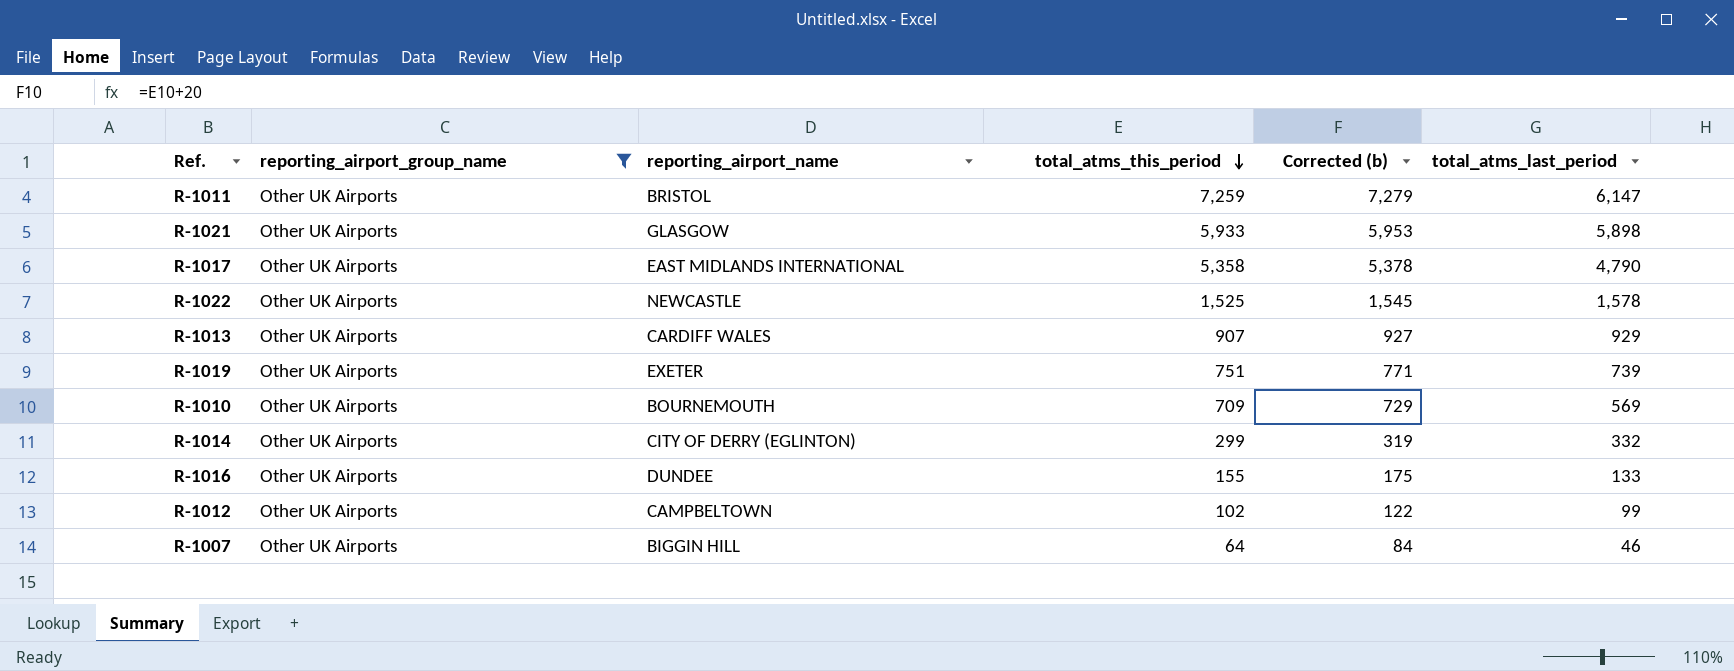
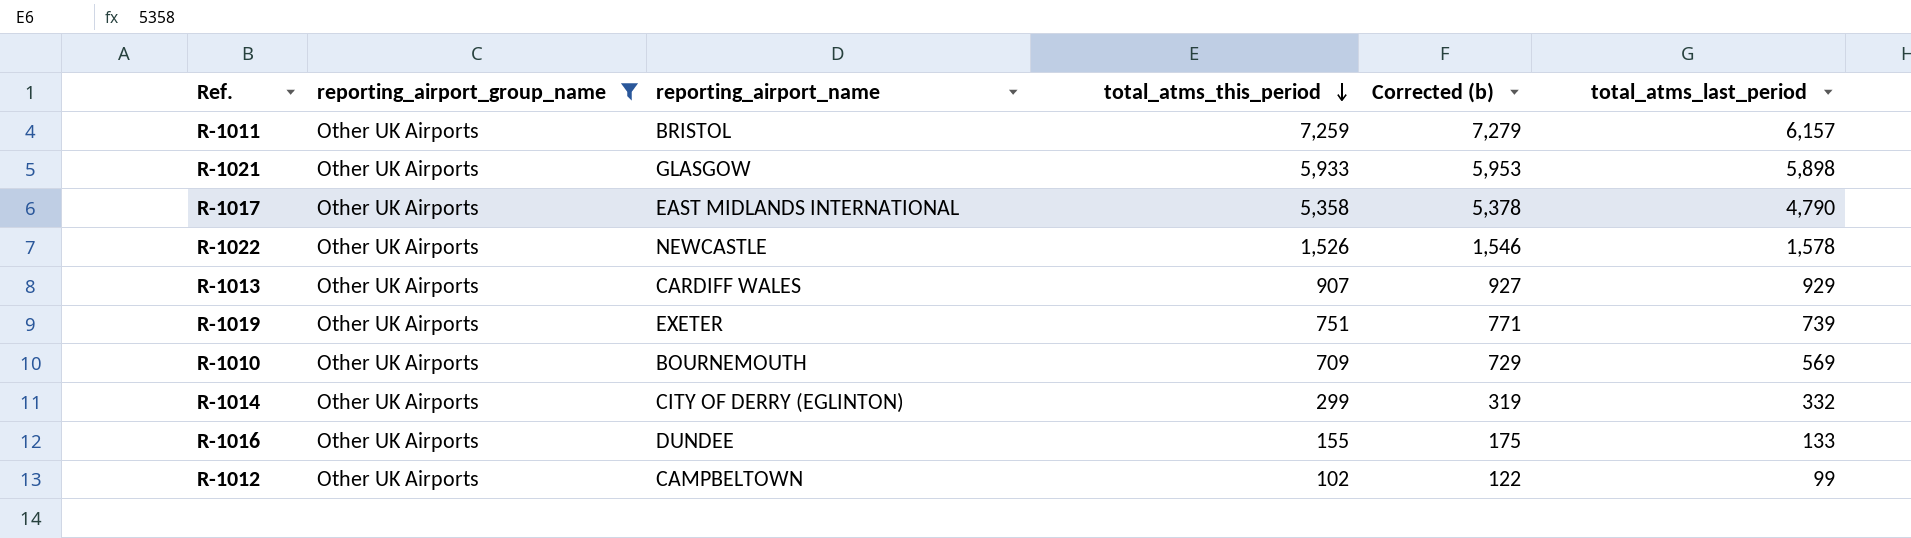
row R-1007: Other UK Airports | BIGGIN HILL | 64 | 84 | 46 -> none
R-1011 | total_atms_last_period: 6,147 -> 6,157
R-1022 | total_atms_this_period: 1,525 -> 1,526
R-1022 | Corrected (b): 1,545 -> 1,546

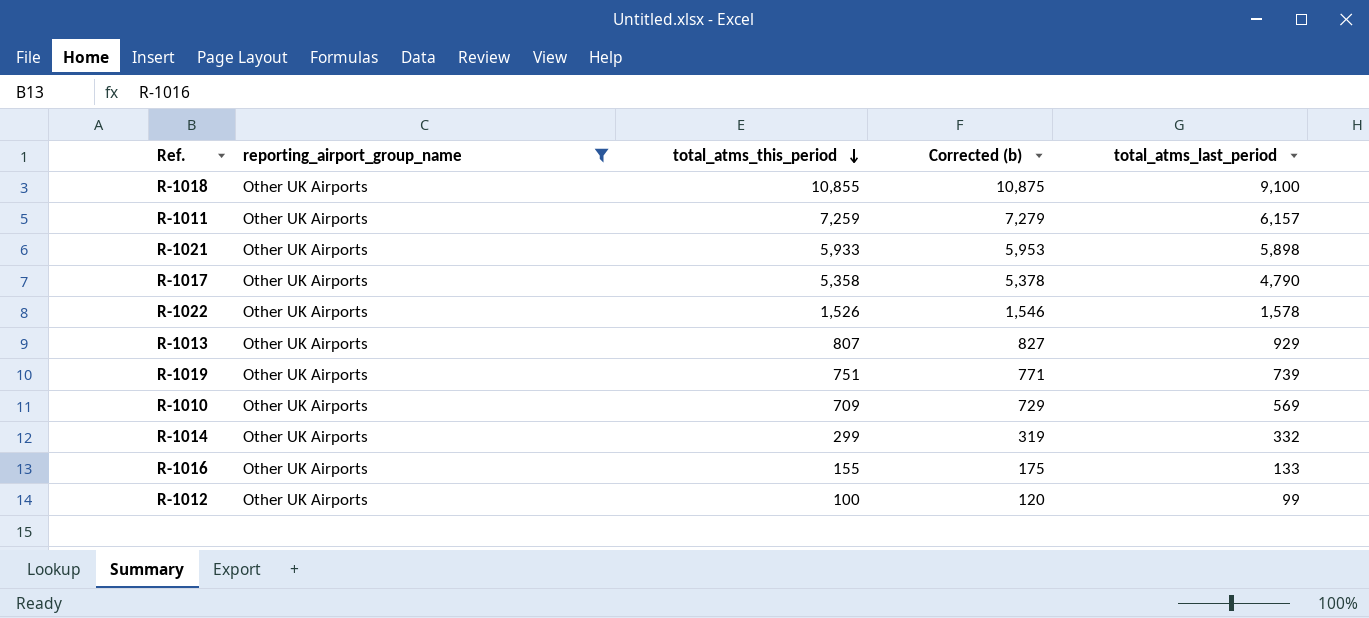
column reporting_airport_name | position: 3 -> none
row R-1018: none -> Other UK Airports | 10,855 | 10,875 | 9,100
R-1013 | total_atms_this_period: 907 -> 807
R-1013 | Corrected (b): 927 -> 827
R-1012 | total_atms_this_period: 102 -> 100
R-1012 | Corrected (b): 122 -> 120

